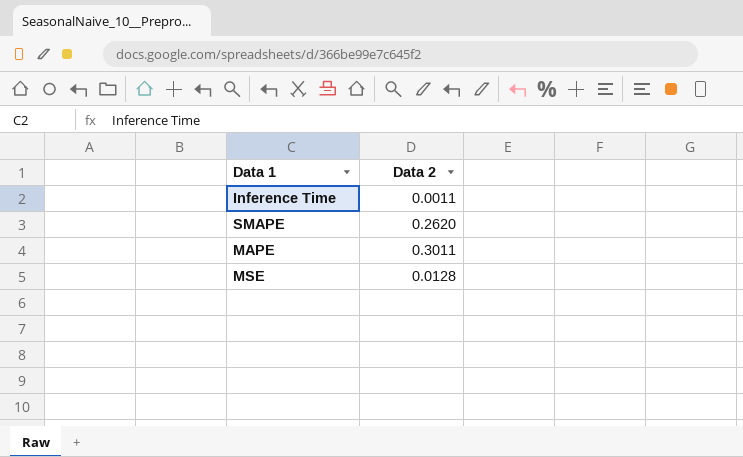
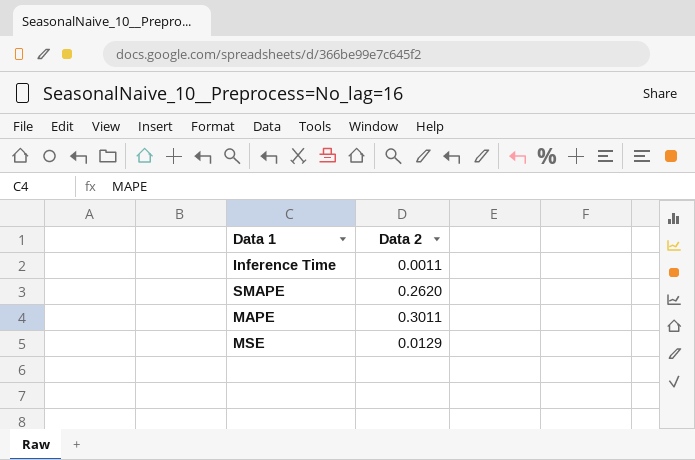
MSE | Data 2: 0.0128 -> 0.0129

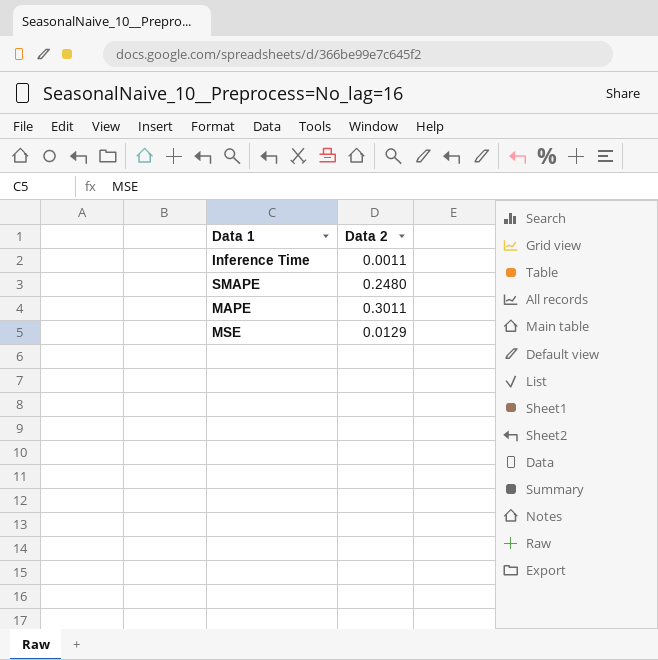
SMAPE | Data 2: 0.2620 -> 0.2480

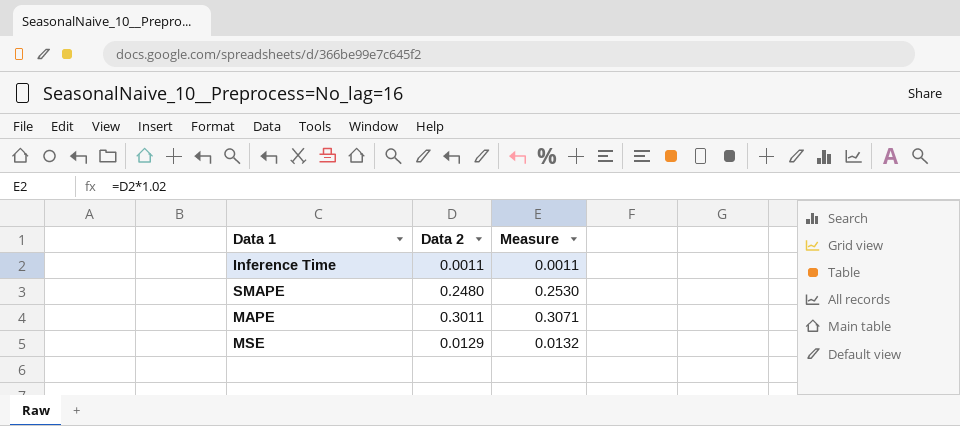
column Measure | formula: none -> [Data 2] * 1.02

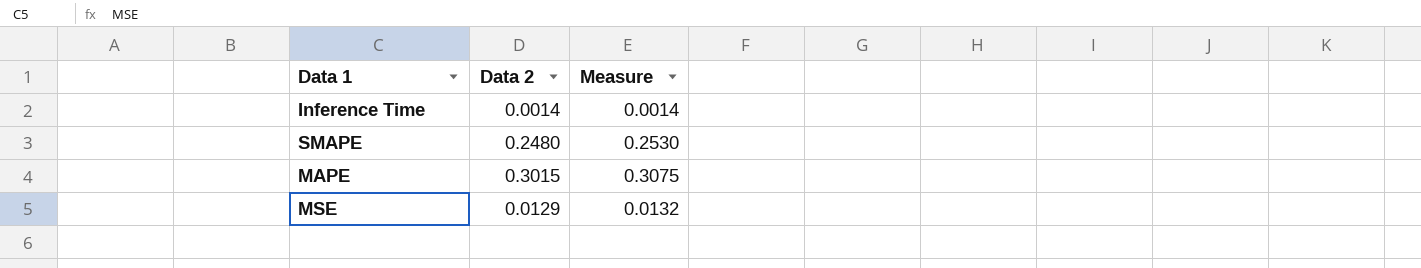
Inference Time | Data 2: 0.0011 -> 0.0014
Inference Time | Measure: 0.0011 -> 0.0014
MAPE | Data 2: 0.3011 -> 0.3015
MAPE | Measure: 0.3071 -> 0.3075

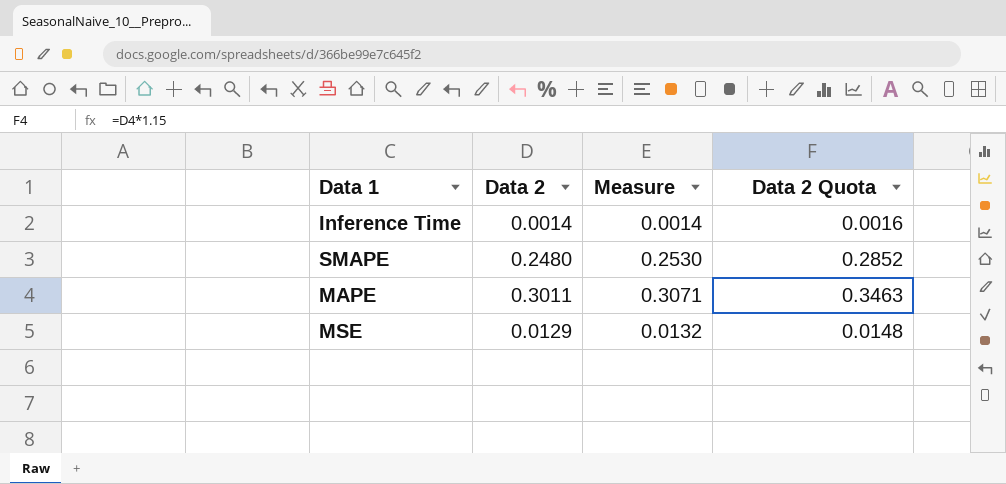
column Data 2 Quota | formula: none -> [Data 2] * 1.15
MAPE | Data 2: 0.3015 -> 0.3011
MAPE | Measure: 0.3075 -> 0.3071

